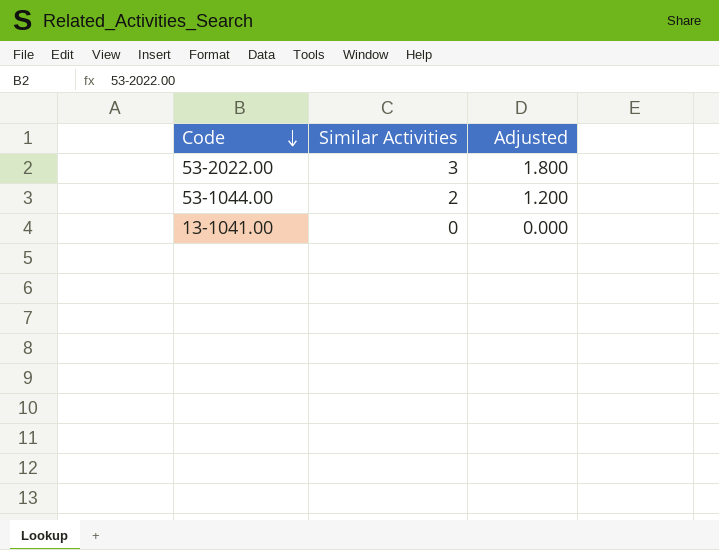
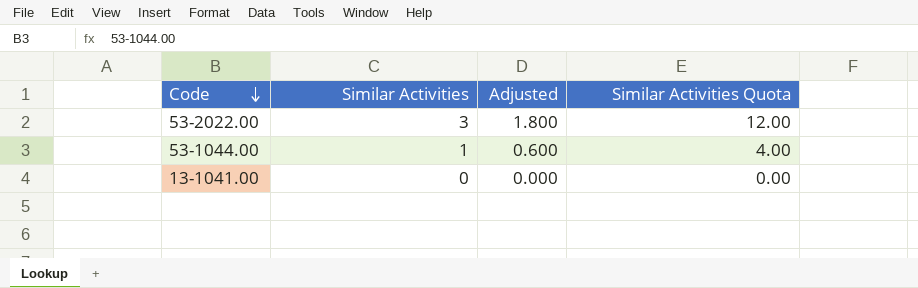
column Similar Activities Quota | formula: none -> [Similar Activities] * 4
53-1044.00 | Similar Activities: 2 -> 1
53-1044.00 | Adjusted: 1.200 -> 0.600

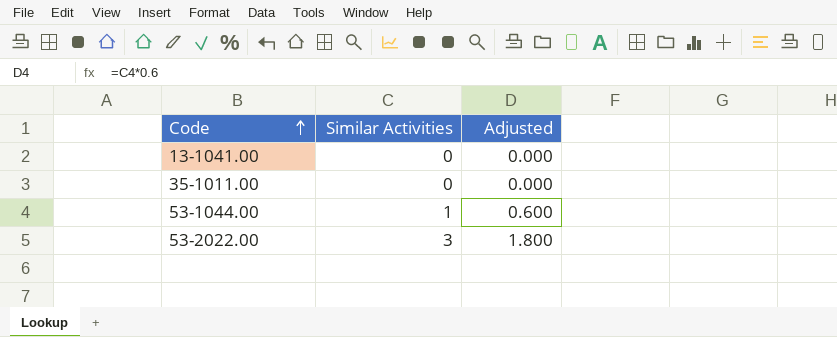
row order: Code descending -> Code ascending
column Similar Activities Quota | formula: [Similar Activities] * 4 -> none
row 35-1011.00: none -> 0 | 0.000

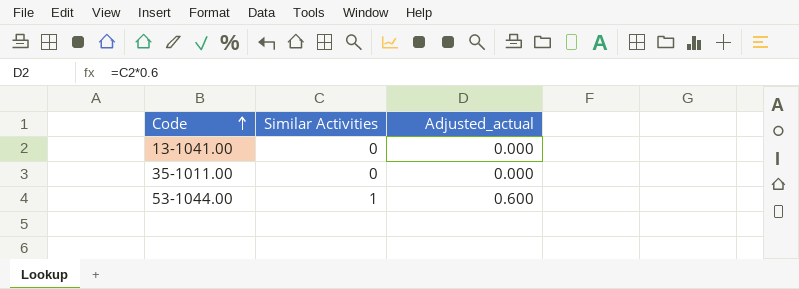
column name: Adjusted -> Adjusted_actual
row 53-2022.00: 3 | 1.800 -> none

